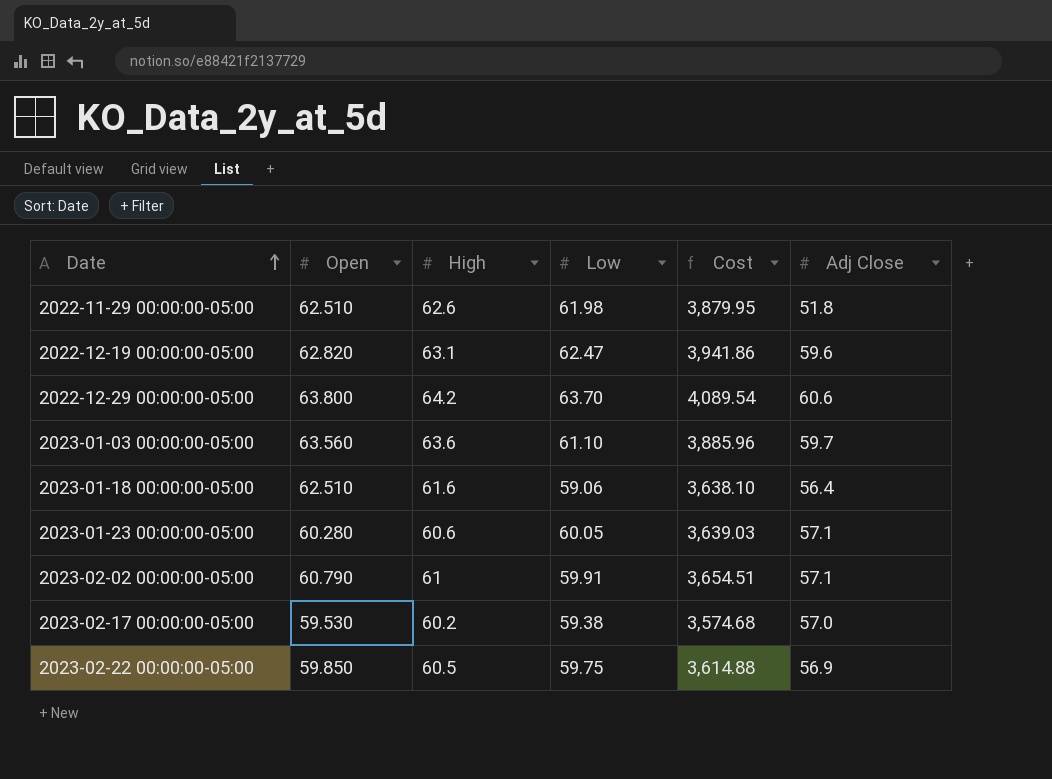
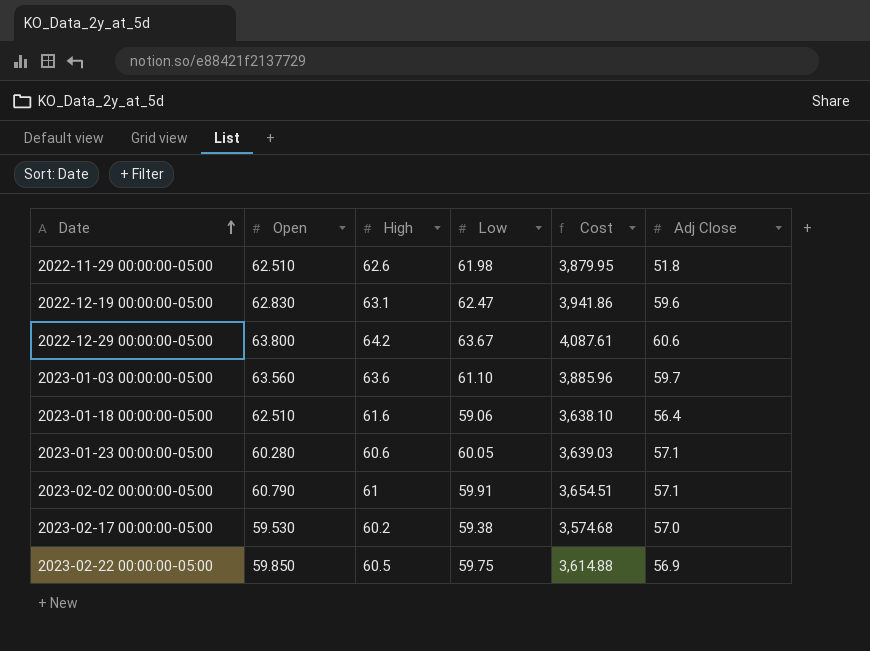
2022-12-19 00:00:00-05:00 | Open: 62.820 -> 62.830
2022-12-29 00:00:00-05:00 | Low: 63.70 -> 63.67
2022-12-29 00:00:00-05:00 | Cost: 4,089.54 -> 4,087.61

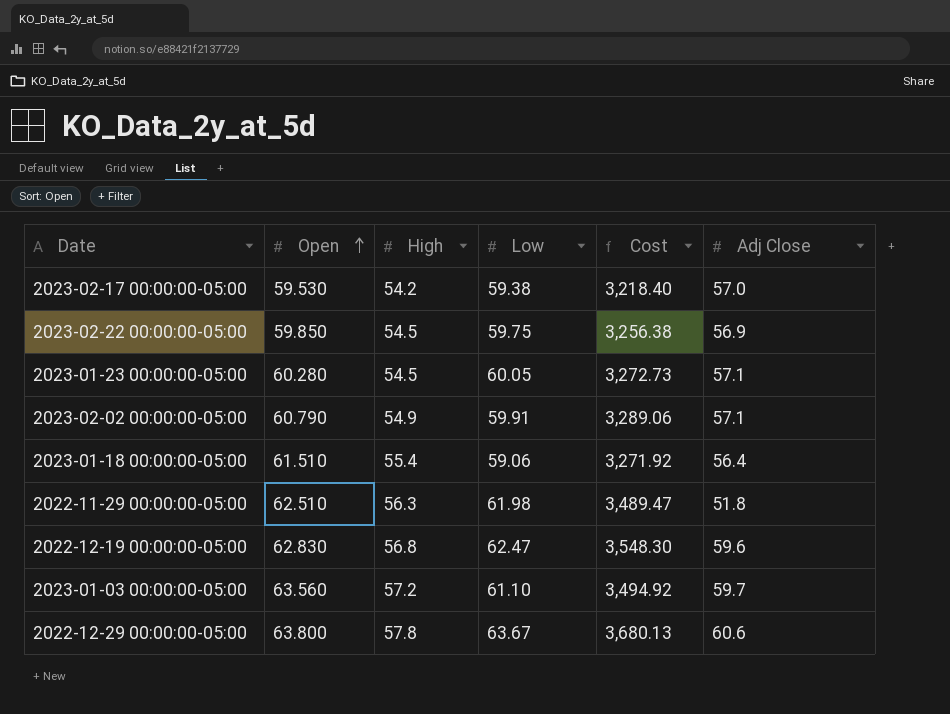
row order: Date ascending -> Open ascending
2023-02-17 00:00:00-05:00 | High: 60.2 -> 54.2
2023-02-17 00:00:00-05:00 | Cost: 3,574.68 -> 3,218.40
2023-02-22 00:00:00-05:00 | High: 60.5 -> 54.5
2023-02-22 00:00:00-05:00 | Cost: 3,614.88 -> 3,256.38
2023-01-23 00:00:00-05:00 | High: 60.6 -> 54.5
2023-01-23 00:00:00-05:00 | Cost: 3,639.03 -> 3,272.73
2023-02-02 00:00:00-05:00 | High: 61 -> 54.9
2023-02-02 00:00:00-05:00 | Cost: 3,654.51 -> 3,289.06
2023-01-18 00:00:00-05:00 | Open: 62.510 -> 61.510
2023-01-18 00:00:00-05:00 | High: 61.6 -> 55.4
2023-01-18 00:00:00-05:00 | Cost: 3,638.10 -> 3,271.92
2022-11-29 00:00:00-05:00 | High: 62.6 -> 56.3
2022-11-29 00:00:00-05:00 | Cost: 3,879.95 -> 3,489.47
2022-12-19 00:00:00-05:00 | High: 63.1 -> 56.8
2022-12-19 00:00:00-05:00 | Cost: 3,941.86 -> 3,548.30
2023-01-03 00:00:00-05:00 | High: 63.6 -> 57.2
2023-01-03 00:00:00-05:00 | Cost: 3,885.96 -> 3,494.92
2022-12-29 00:00:00-05:00 | High: 64.2 -> 57.8
2022-12-29 00:00:00-05:00 | Cost: 4,087.61 -> 3,680.13

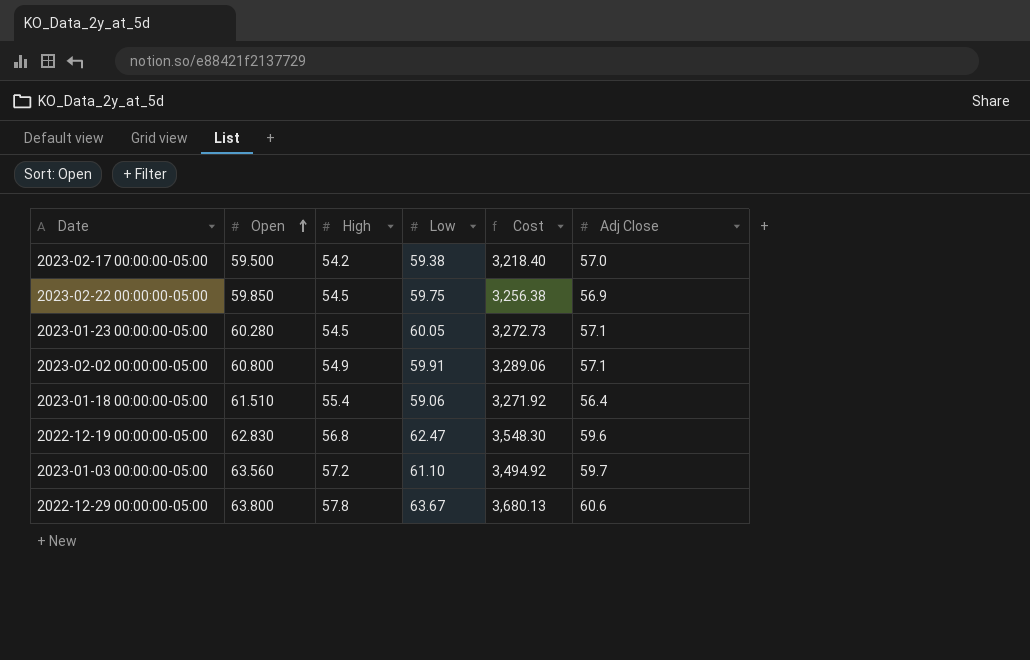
row 2022-11-29 00:00:00-05:00: 62.510 | 56.3 | 61.98 | 3,489.47 | 51.8 -> none
2023-02-17 00:00:00-05:00 | Open: 59.530 -> 59.500
2023-02-02 00:00:00-05:00 | Open: 60.790 -> 60.800

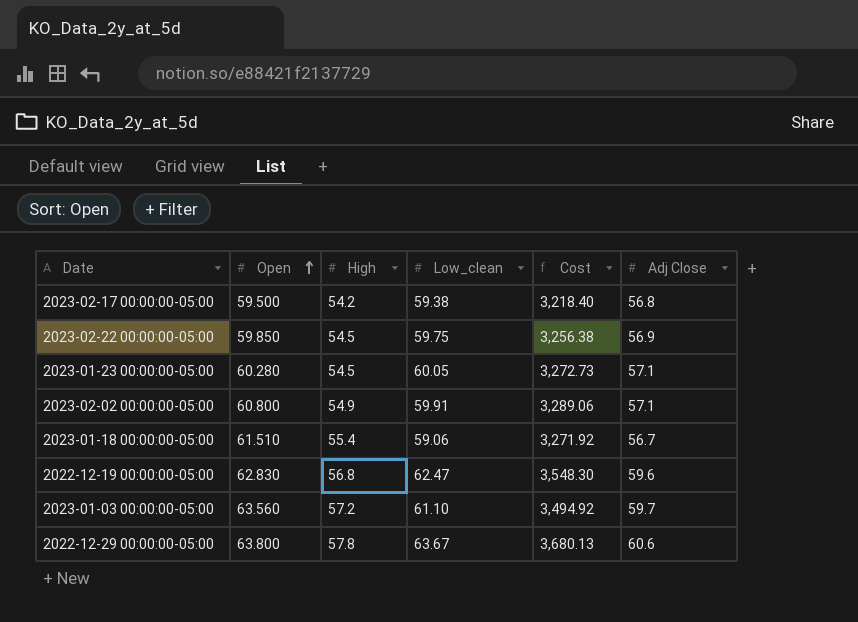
column name: Low -> Low_clean
2023-02-17 00:00:00-05:00 | Adj Close: 57.0 -> 56.8
2023-01-18 00:00:00-05:00 | Adj Close: 56.4 -> 56.7

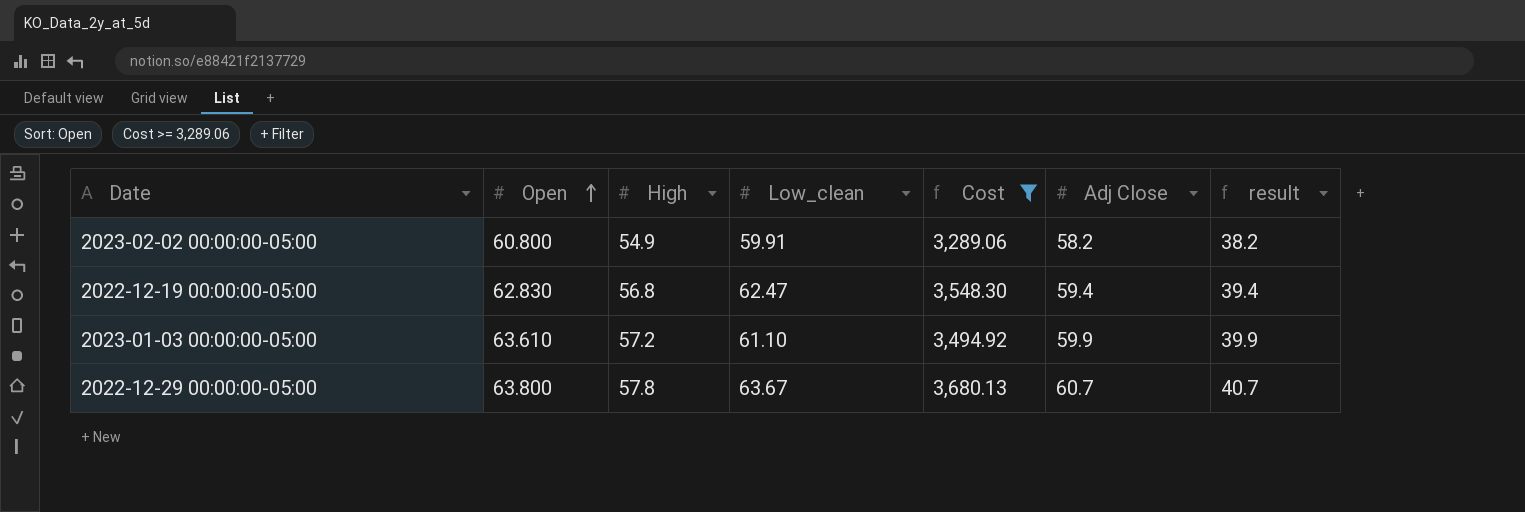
filter: none -> Cost >= 3,289.06
column result | formula: none -> [Adj Close] - 20
2023-02-02 00:00:00-05:00 | Adj Close: 57.1 -> 58.2
2022-12-19 00:00:00-05:00 | Adj Close: 59.6 -> 59.4
2023-01-03 00:00:00-05:00 | Open: 63.560 -> 63.610
2023-01-03 00:00:00-05:00 | Adj Close: 59.7 -> 59.9
2022-12-29 00:00:00-05:00 | Adj Close: 60.6 -> 60.7

